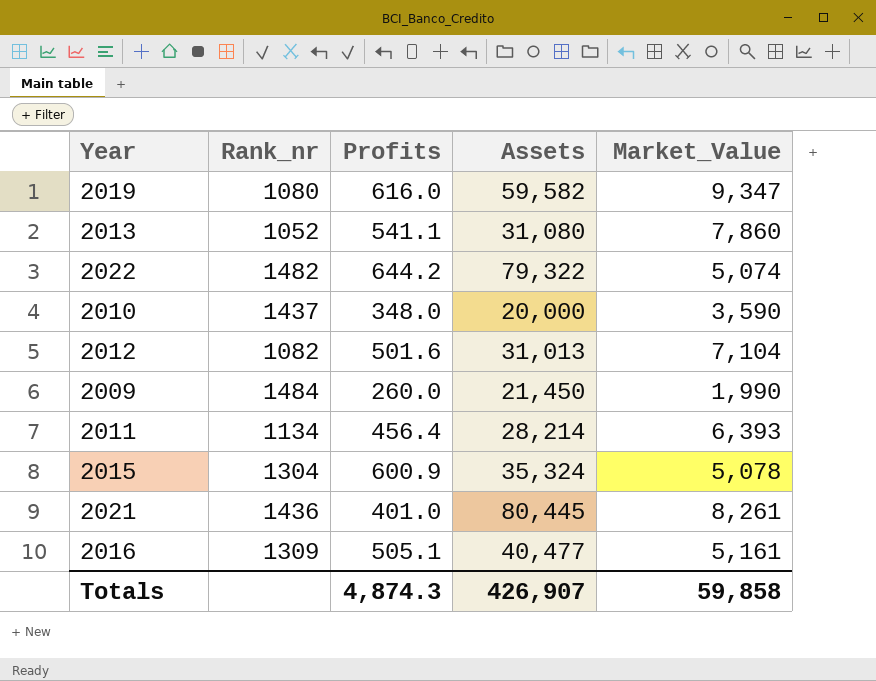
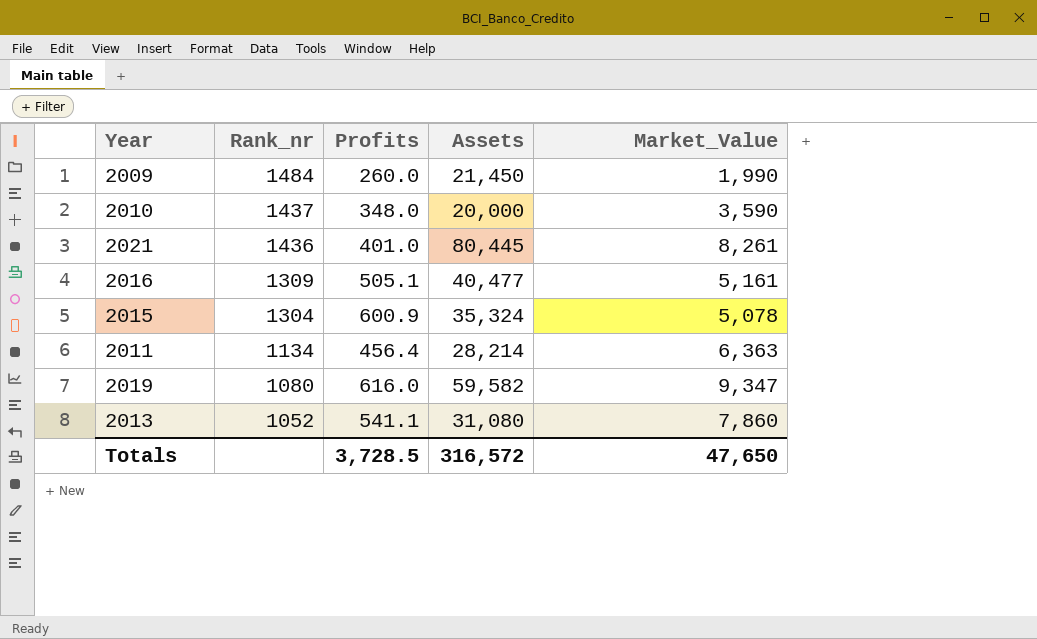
row order: none -> Rank_nr descending
row 2022: 1482 | 644.2 | 79,322 | 5,074 -> none
row 2012: 1082 | 501.6 | 31,013 | 7,104 -> none
2011 | Market_Value: 6,393 -> 6,363
Totals | Profits: 4,874.3 -> 3,728.5
Totals | Assets: 426,907 -> 316,572
Totals | Market_Value: 59,858 -> 47,650

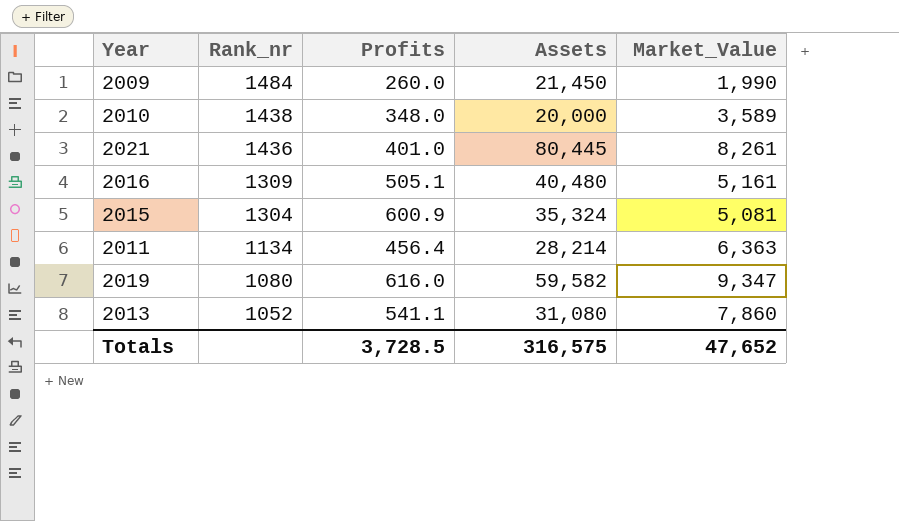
2010 | Rank_nr: 1437 -> 1438
2010 | Market_Value: 3,590 -> 3,589
2016 | Assets: 40,477 -> 40,480
2015 | Market_Value: 5,078 -> 5,081
Totals | Assets: 316,572 -> 316,575
Totals | Market_Value: 47,650 -> 47,652

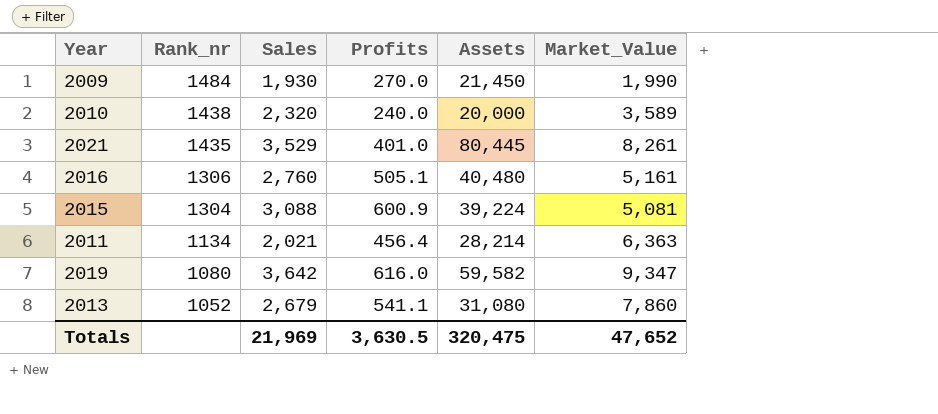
column Sales | position: none -> 3
2009 | Profits: 260.0 -> 270.0
2010 | Profits: 348.0 -> 240.0
2021 | Rank_nr: 1436 -> 1435
2016 | Rank_nr: 1309 -> 1306
2015 | Assets: 35,324 -> 39,224
Totals | Profits: 3,728.5 -> 3,630.5
Totals | Assets: 316,575 -> 320,475

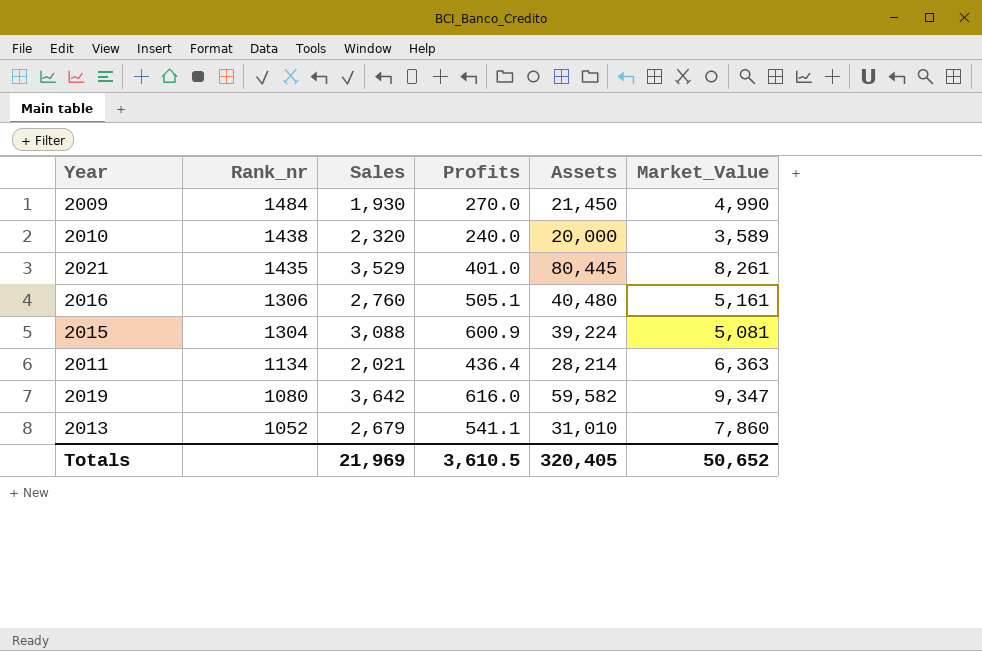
2009 | Market_Value: 1,990 -> 4,990
2011 | Profits: 456.4 -> 436.4
2013 | Assets: 31,080 -> 31,010
Totals | Profits: 3,630.5 -> 3,610.5
Totals | Assets: 320,475 -> 320,405
Totals | Market_Value: 47,652 -> 50,652

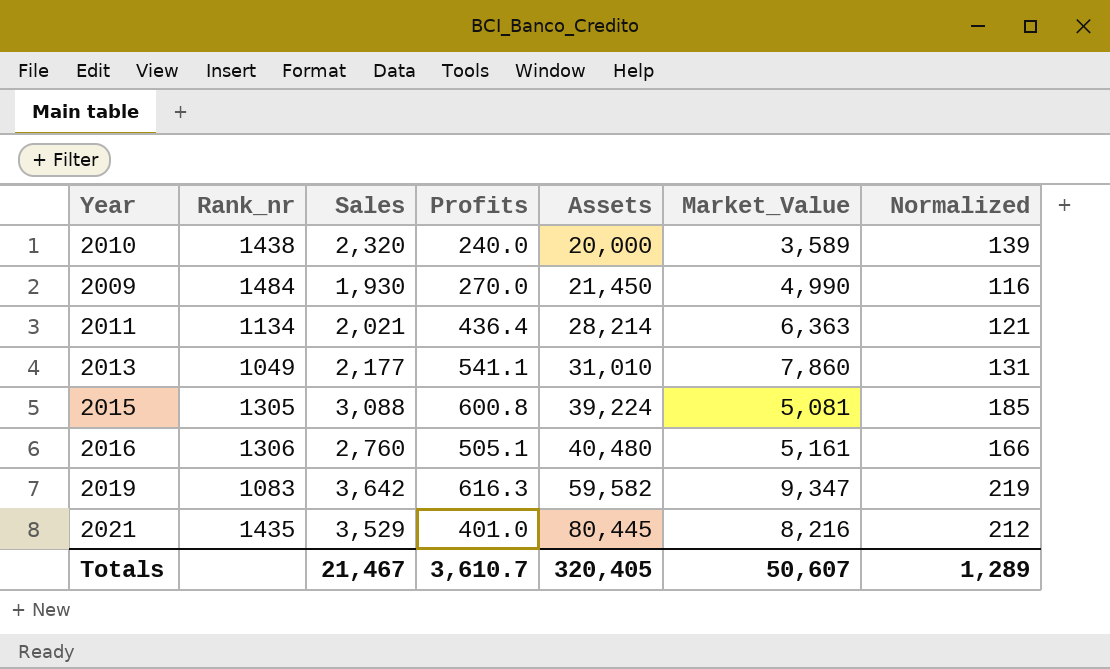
row order: Rank_nr descending -> Assets ascending
column Normalized | formula: none -> [Sales] * 0.06
2013 | Rank_nr: 1052 -> 1049
2013 | Sales: 2,679 -> 2,177
2015 | Rank_nr: 1304 -> 1305
2015 | Profits: 600.9 -> 600.8
2019 | Rank_nr: 1080 -> 1083
2019 | Profits: 616.0 -> 616.3
2021 | Market_Value: 8,261 -> 8,216
Totals | Sales: 21,969 -> 21,467
Totals | Profits: 3,610.5 -> 3,610.7
Totals | Market_Value: 50,652 -> 50,607

